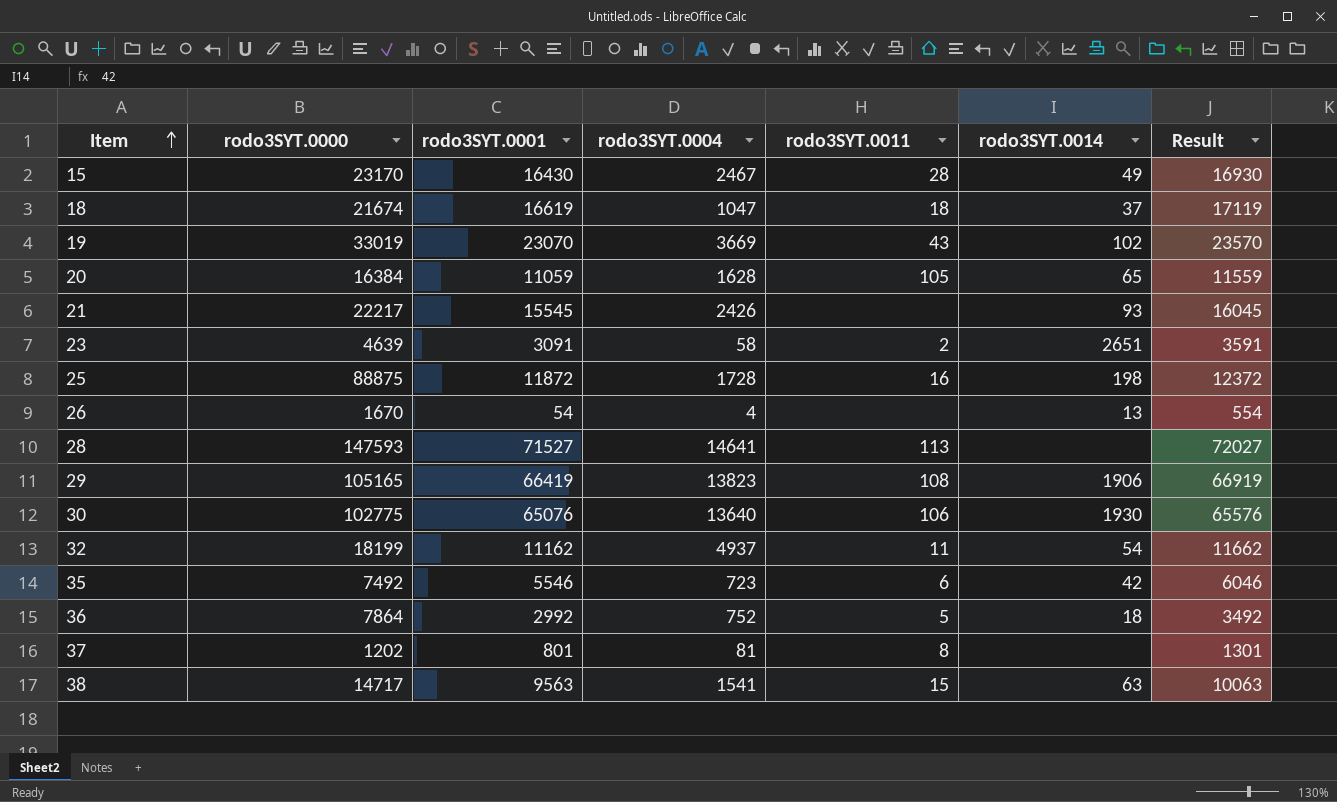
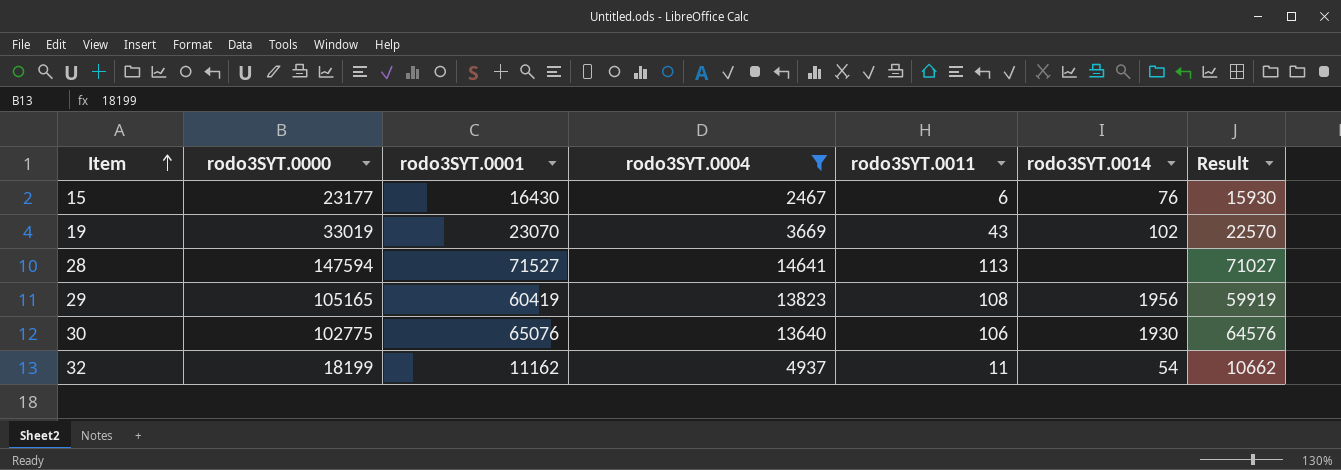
filter: none -> rodo3SYT.0004 >= 2467
column Result | formula: [rodo3SYT.0001] + 500 -> [rodo3SYT.0001] - 500
15 | rodo3SYT.0000: 23170 -> 23177
15 | rodo3SYT.0011: 28 -> 6
15 | rodo3SYT.0014: 49 -> 76
28 | rodo3SYT.0000: 147593 -> 147594
29 | rodo3SYT.0001: 66419 -> 60419
29 | rodo3SYT.0014: 1906 -> 1956

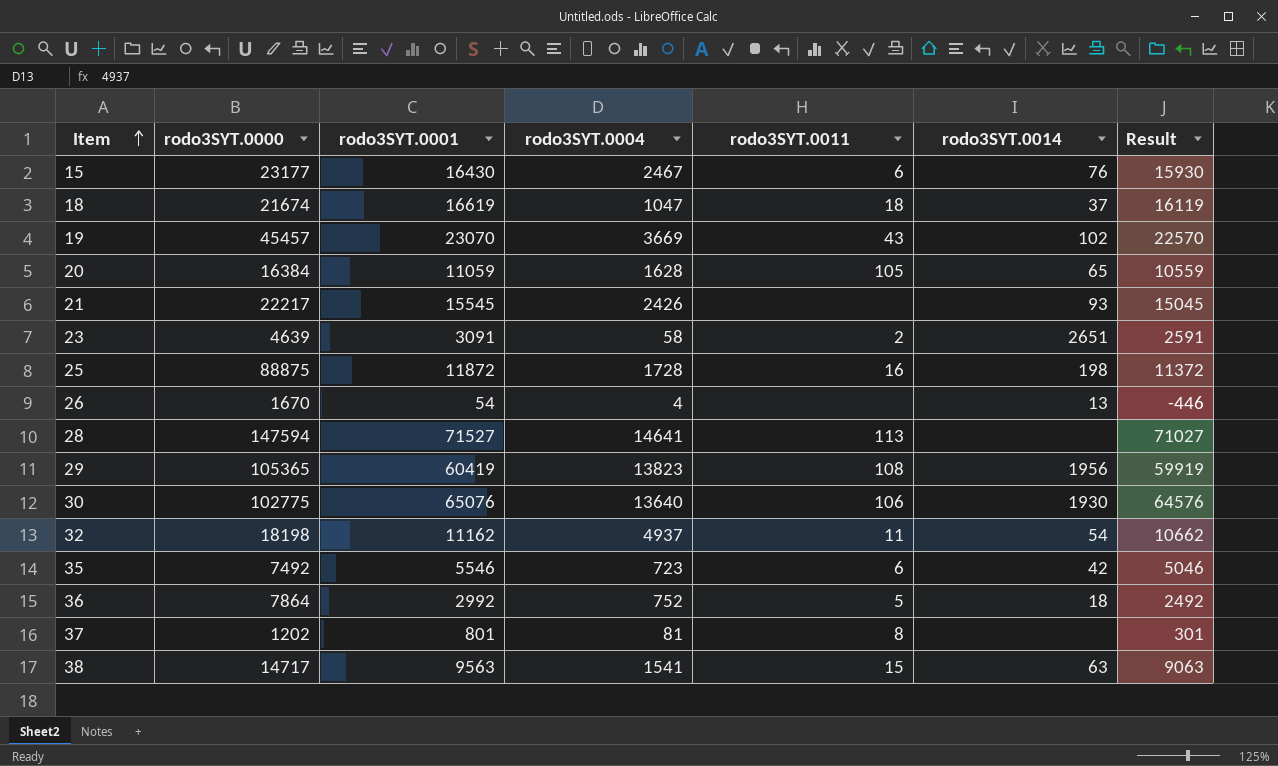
filter: rodo3SYT.0004 >= 2467 -> none
19 | rodo3SYT.0000: 33019 -> 45457
29 | rodo3SYT.0000: 105165 -> 105365
32 | rodo3SYT.0000: 18199 -> 18198

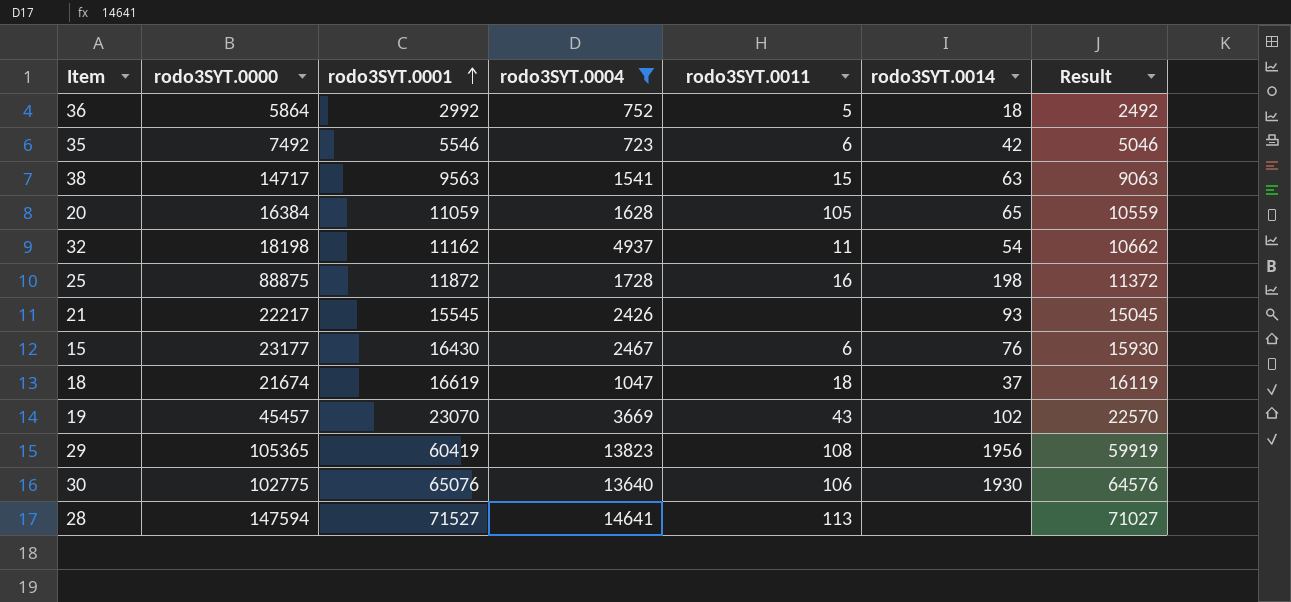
filter: none -> rodo3SYT.0004 >= 723
row order: Item ascending -> rodo3SYT.0001 ascending
36 | rodo3SYT.0000: 7864 -> 5864

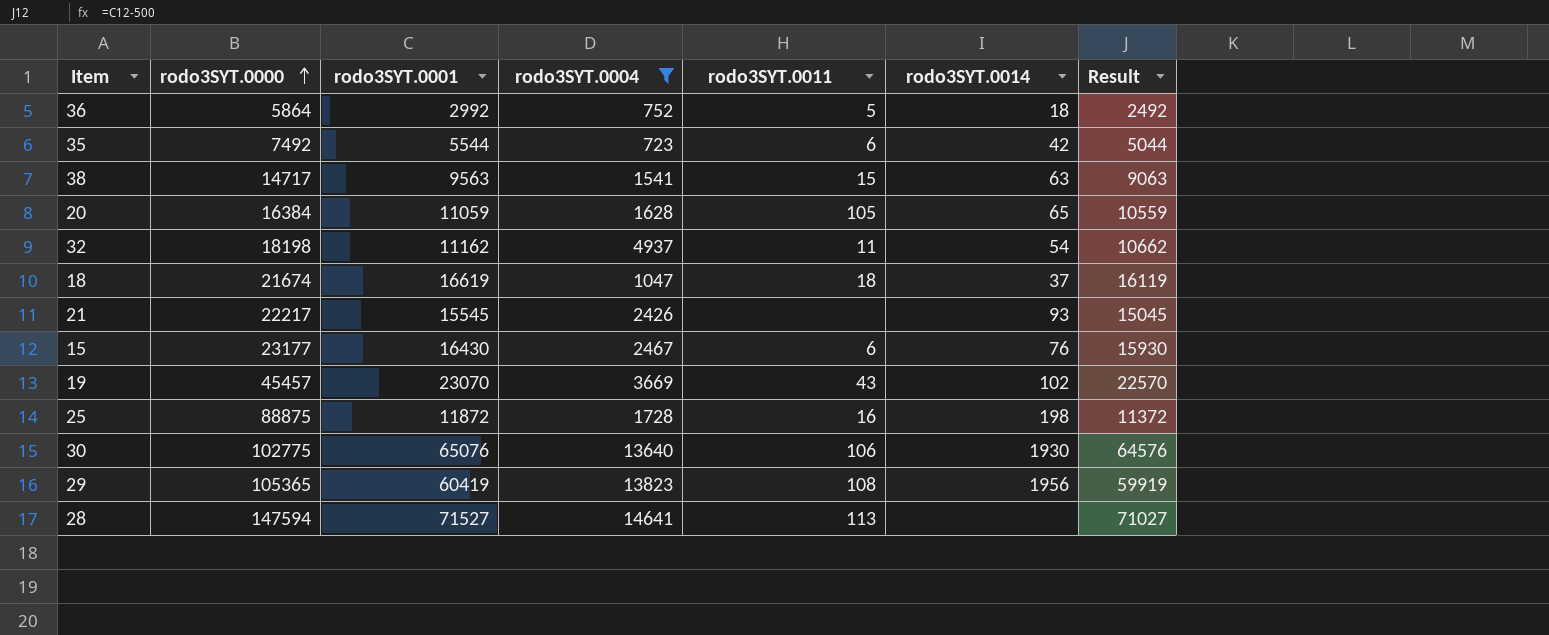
row order: rodo3SYT.0001 ascending -> rodo3SYT.0000 ascending
35 | rodo3SYT.0001: 5546 -> 5544
35 | Result: 5046 -> 5044

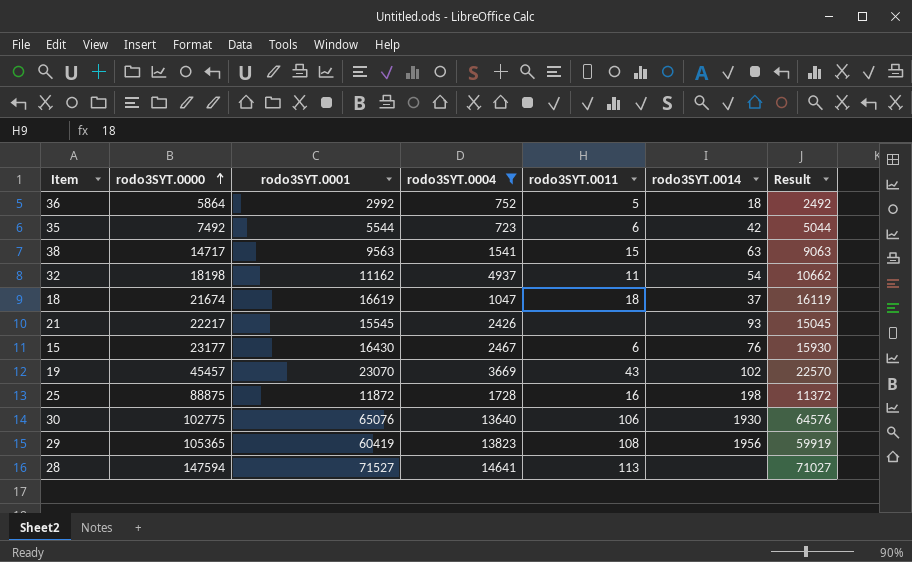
row 20: 16384 | 11059 | 1628 | 105 | 65 | 10559 -> none

